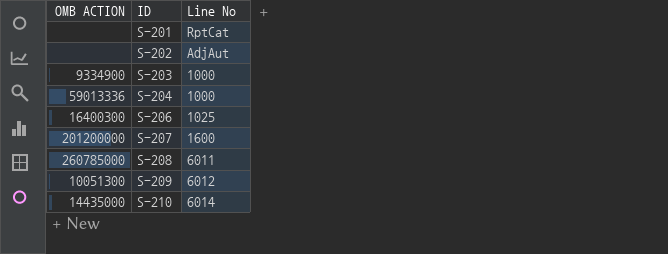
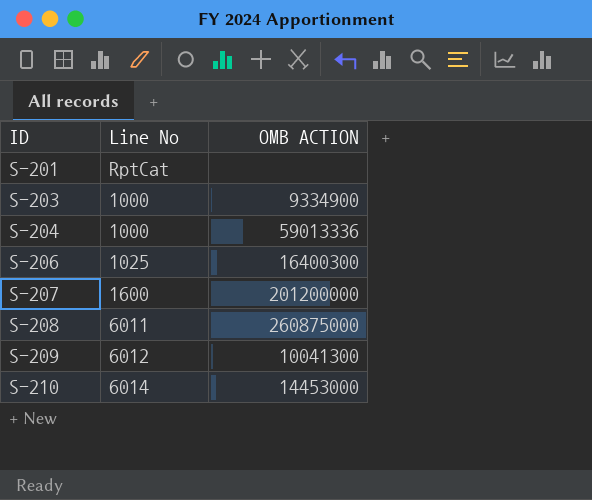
column OMB ACTION | position: 1 -> 3
row S-202: none | AdjAut -> none
S-208 | OMB ACTION: 260785000 -> 260875000
S-209 | OMB ACTION: 10051300 -> 10041300
S-210 | OMB ACTION: 14435000 -> 14453000

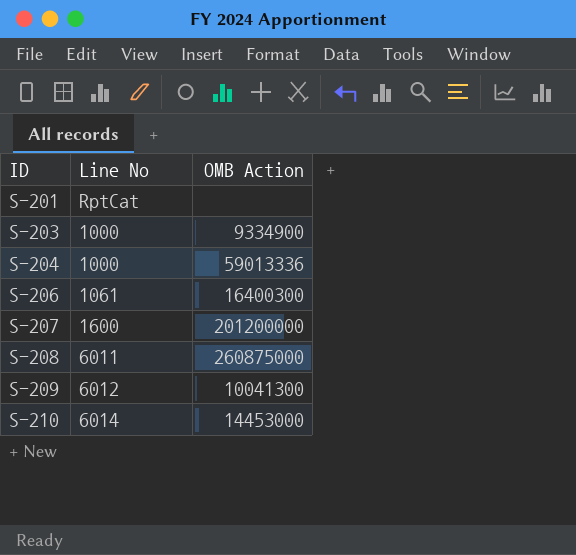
column name: OMB ACTION -> OMB Action
S-206 | Line No: 1025 -> 1061

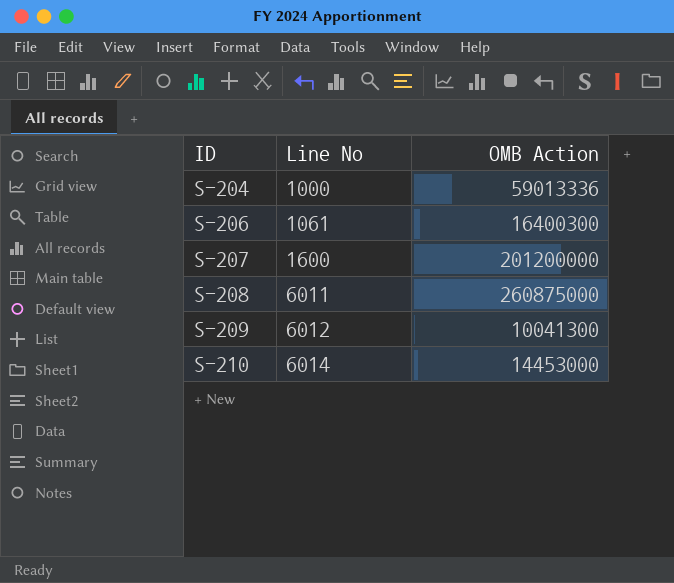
row S-201: RptCat | none -> none
row S-203: 1000 | 9334900 -> none

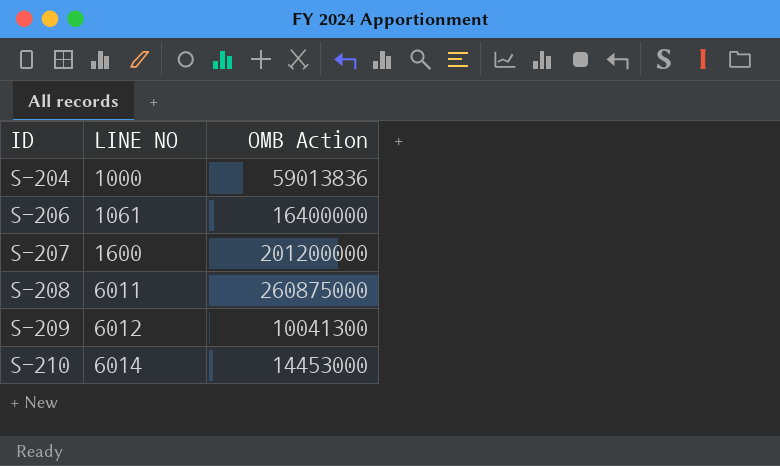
column name: Line No -> LINE NO
S-204 | OMB Action: 59013336 -> 59013836
S-206 | OMB Action: 16400300 -> 16400000

